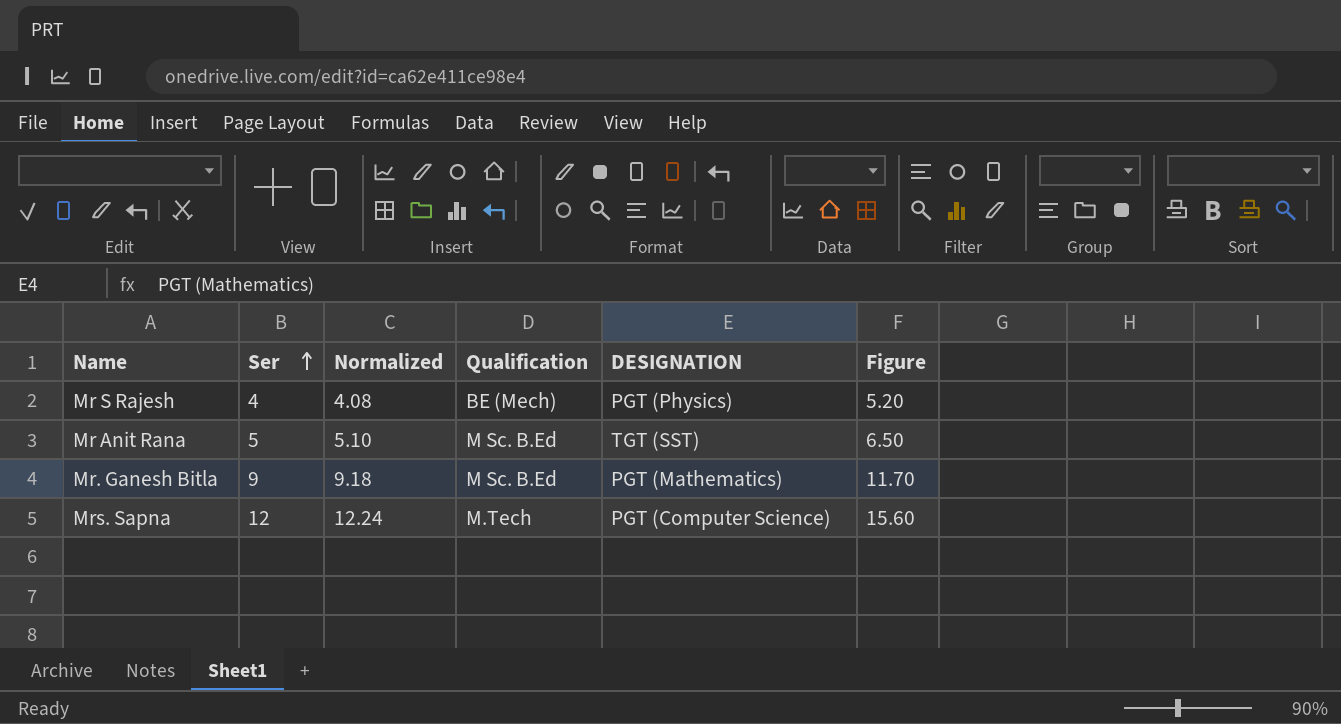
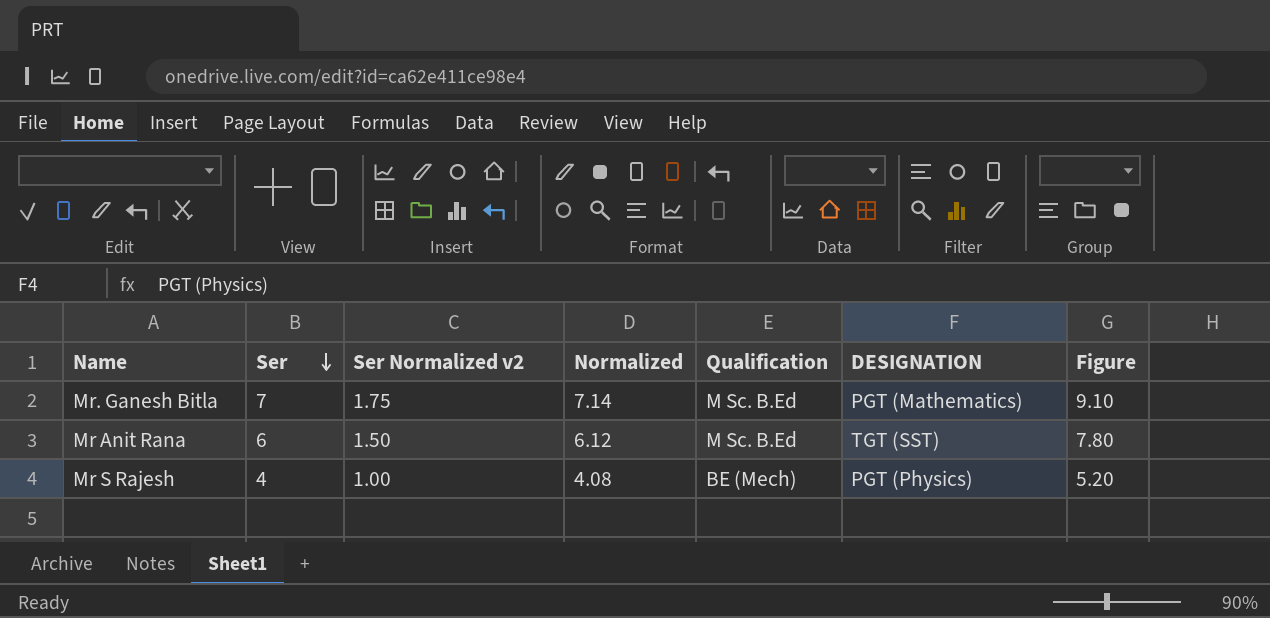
row order: Ser ascending -> Ser descending
column Ser Normalized v2 | formula: none -> [Ser] * 0.25
row Mrs. Sapna: 12 | 12.24 | M.Tech | PGT (Computer Science) | 15.60 -> none
Mr. Ganesh Bitla | Ser: 9 -> 7
Mr. Ganesh Bitla | Normalized: 9.18 -> 7.14
Mr. Ganesh Bitla | Figure: 11.70 -> 9.10
Mr Anit Rana | Ser: 5 -> 6
Mr Anit Rana | Normalized: 5.10 -> 6.12
Mr Anit Rana | Figure: 6.50 -> 7.80

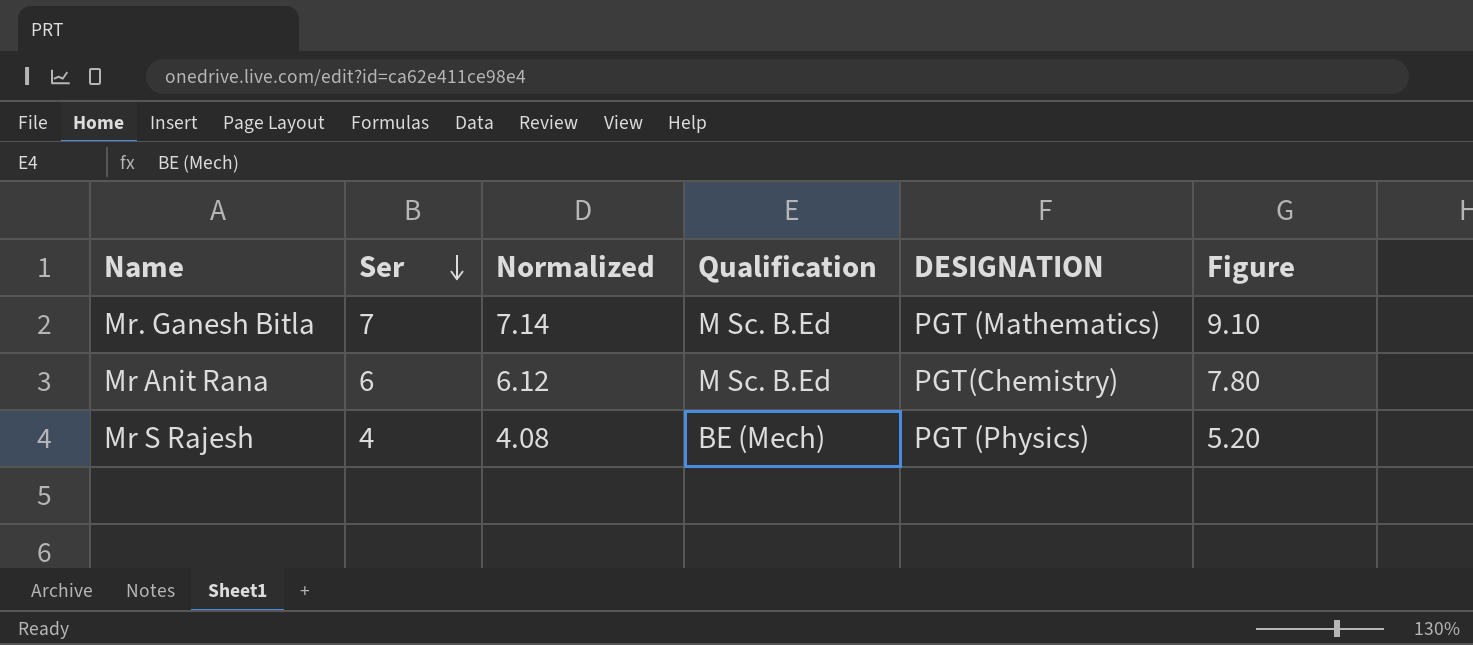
column Ser Normalized v2 | formula: [Ser] * 0.25 -> none
Mr Anit Rana | DESIGNATION: TGT (SST) -> PGT(Chemistry)

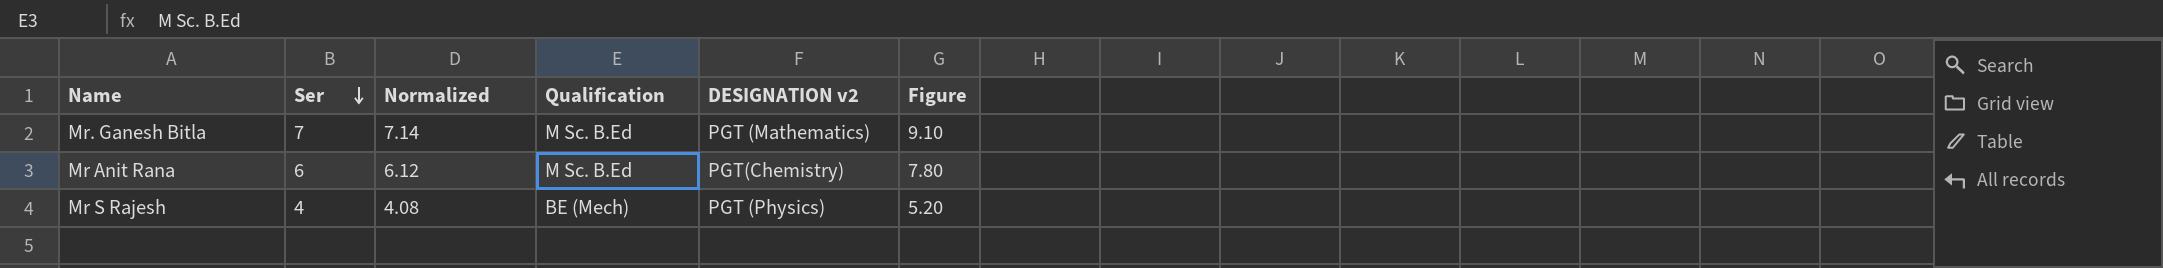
column name: DESIGNATION -> DESIGNATION v2

